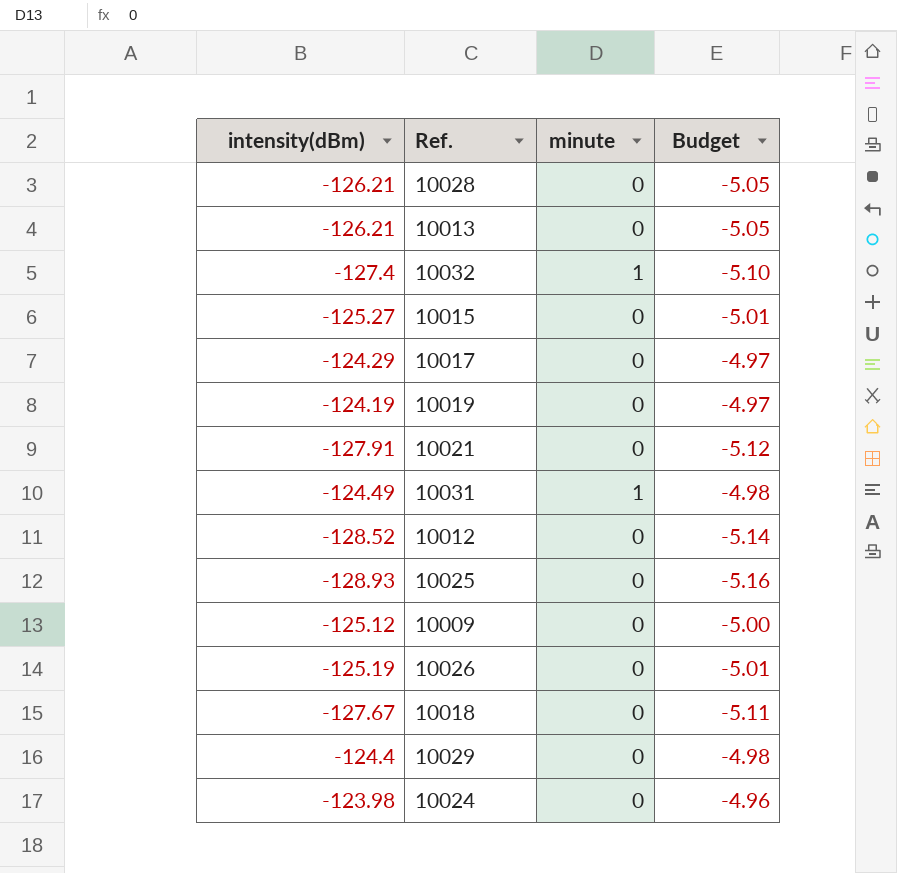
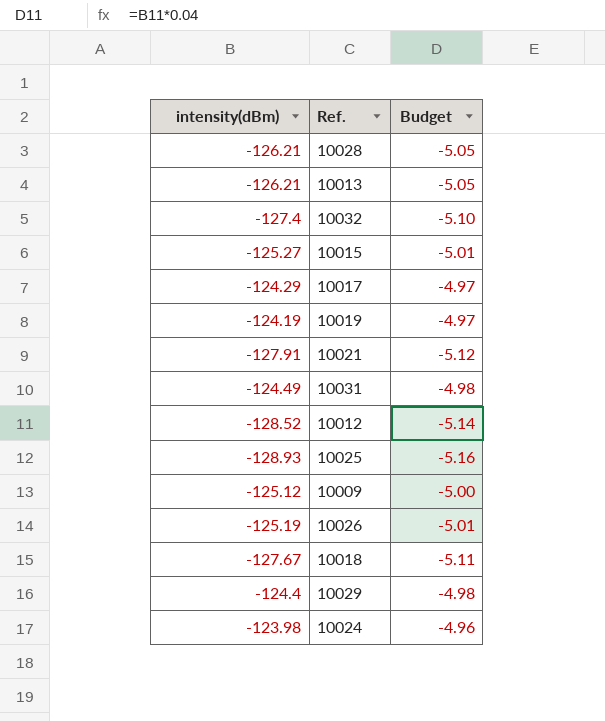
column minute | position: 3 -> none

